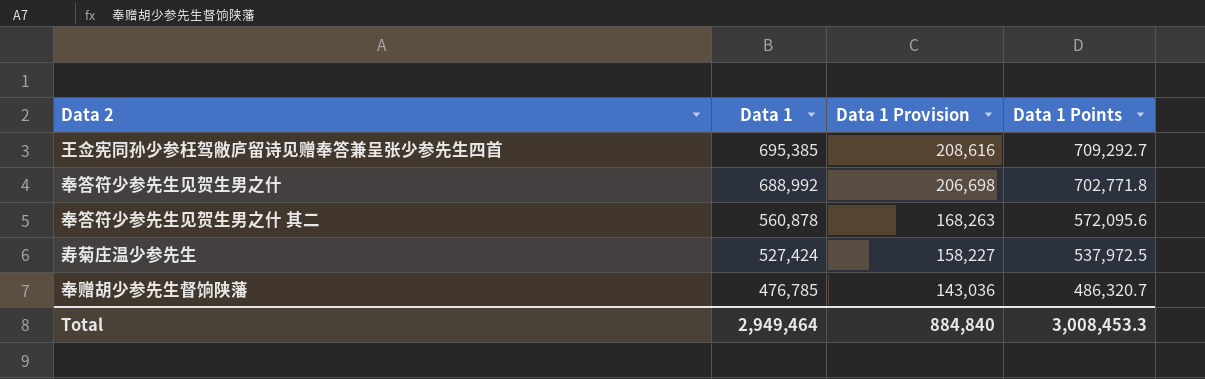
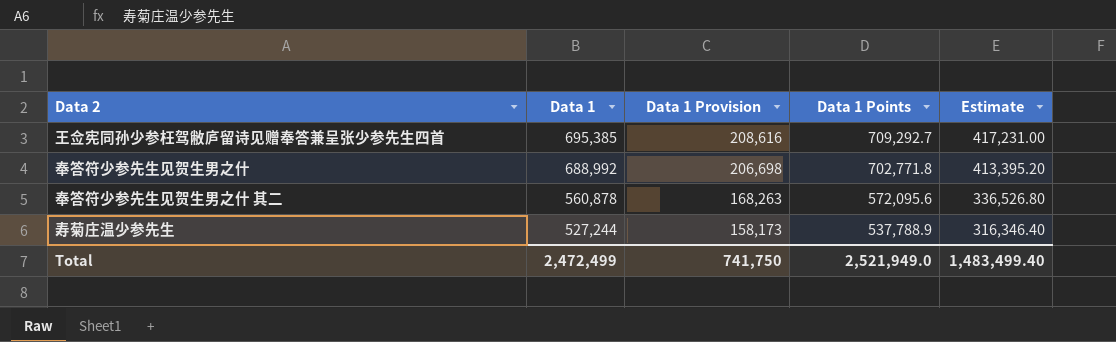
column Estimate | formula: none -> [Data 1] * 0.6
row 奉赠胡少参先生督饷陕藩: 476,785 | 143,036 | 486,320.7 -> none
寿菊庄温少参先生 | Data 1: 527,424 -> 527,244
寿菊庄温少参先生 | Data 1 Provision: 158,227 -> 158,173
寿菊庄温少参先生 | Data 1 Points: 537,972.5 -> 537,788.9
Total | Data 1: 2,949,464 -> 2,472,499
Total | Data 1 Provision: 884,840 -> 741,750
Total | Data 1 Points: 3,008,453.3 -> 2,521,949.0

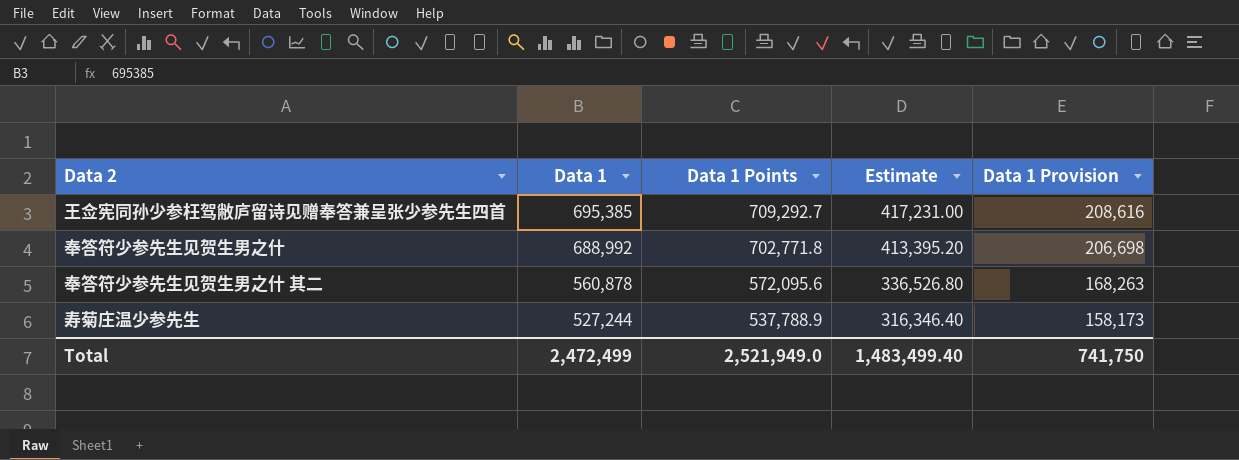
column Data 1 Provision | position: 3 -> 5

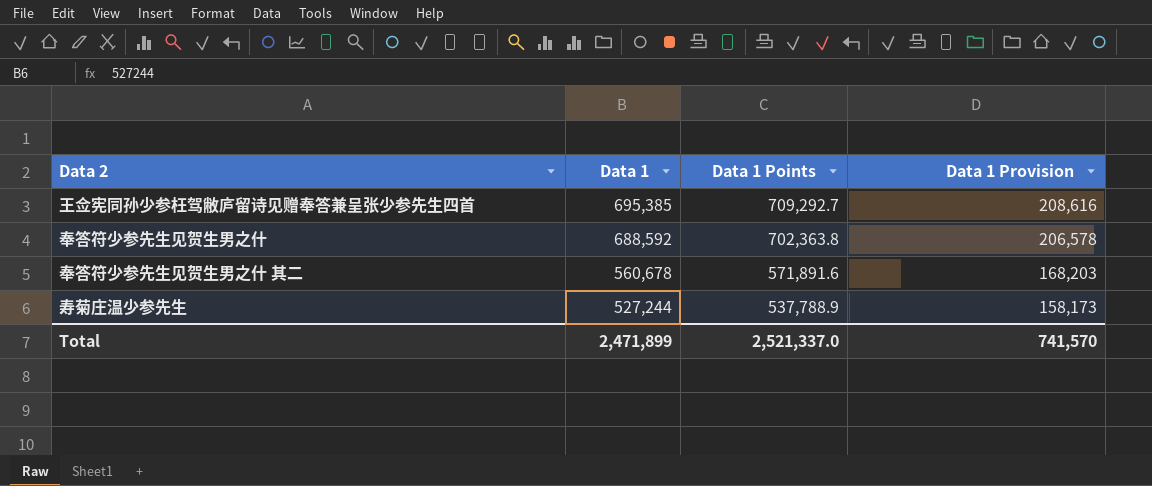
column Estimate | formula: [Data 1] * 0.6 -> none
奉答符少参先生见贺生男之什 | Data 1: 688,992 -> 688,592
奉答符少参先生见贺生男之什 | Data 1 Points: 702,771.8 -> 702,363.8
奉答符少参先生见贺生男之什 | Data 1 Provision: 206,698 -> 206,578
奉答符少参先生见贺生男之什 其二 | Data 1: 560,878 -> 560,678
奉答符少参先生见贺生男之什 其二 | Data 1 Points: 572,095.6 -> 571,891.6
奉答符少参先生见贺生男之什 其二 | Data 1 Provision: 168,263 -> 168,203
Total | Data 1: 2,472,499 -> 2,471,899
Total | Data 1 Points: 2,521,949.0 -> 2,521,337.0
Total | Data 1 Provision: 741,750 -> 741,570

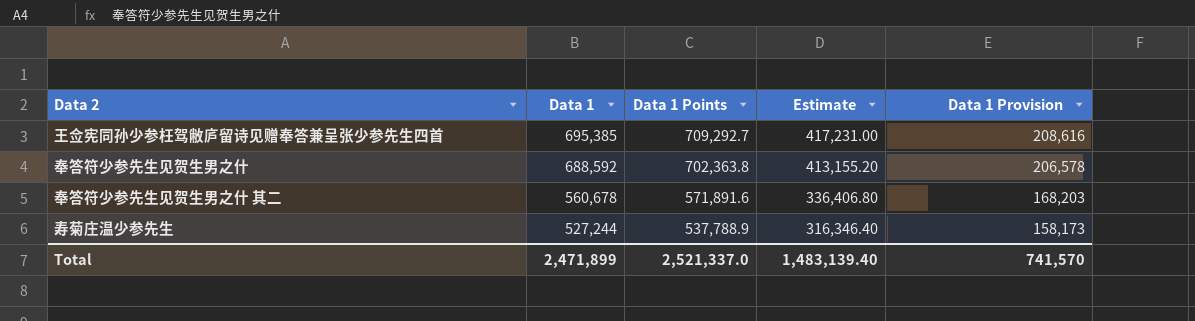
column Estimate | formula: none -> [Data 1] * 0.6

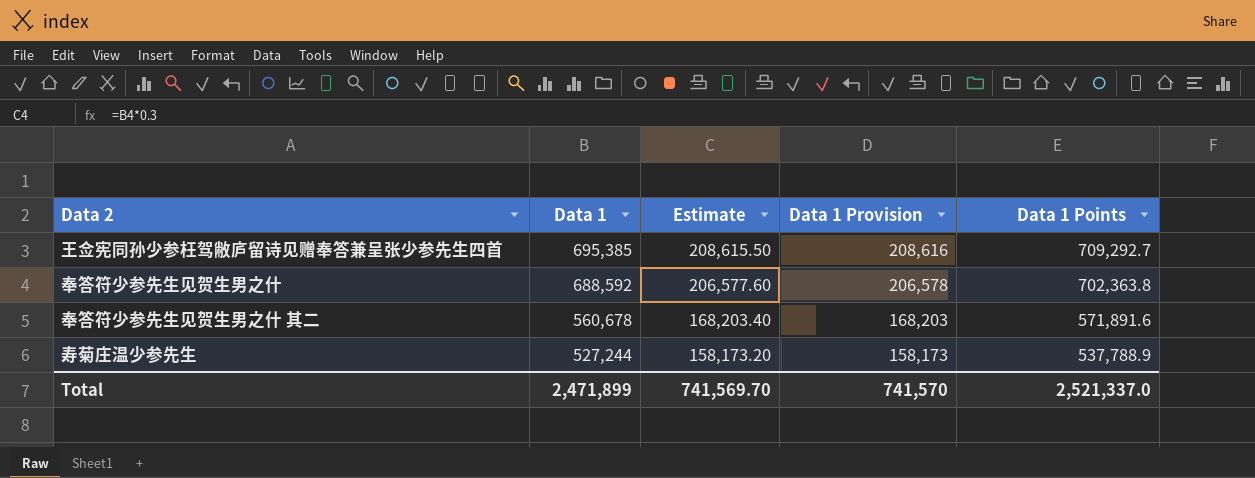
column Estimate | formula: [Data 1] * 0.6 -> [Data 1] * 0.3
column Data 1 Points | position: 3 -> 5
Total | Estimate: 1,483,139.40 -> 741,569.70

